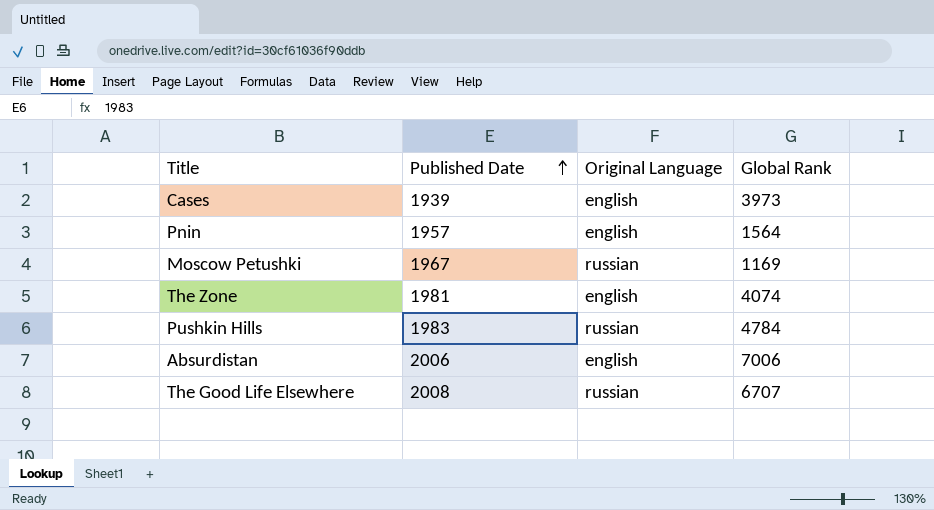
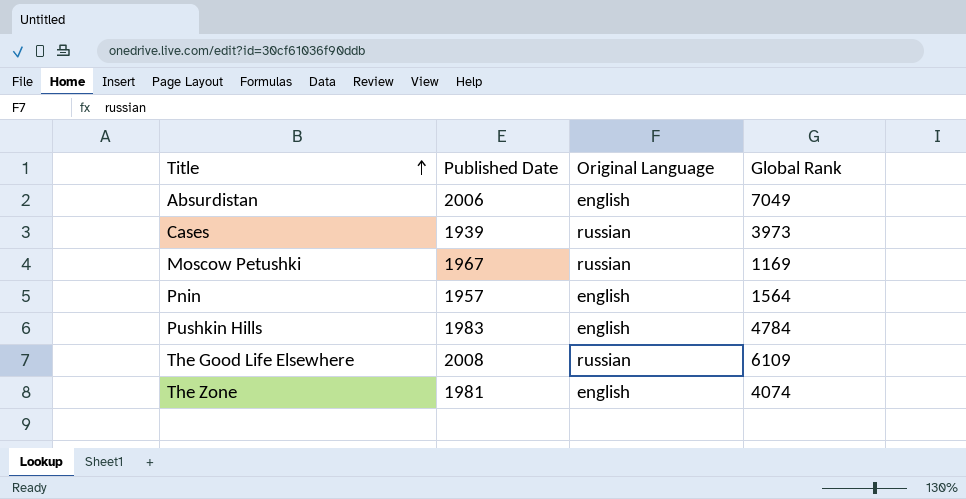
row order: Published Date ascending -> Title ascending
Absurdistan | Global Rank: 7006 -> 7049
Cases | Original Language: english -> russian
Pushkin Hills | Original Language: russian -> english
The Good Life Elsewhere | Global Rank: 6707 -> 6109

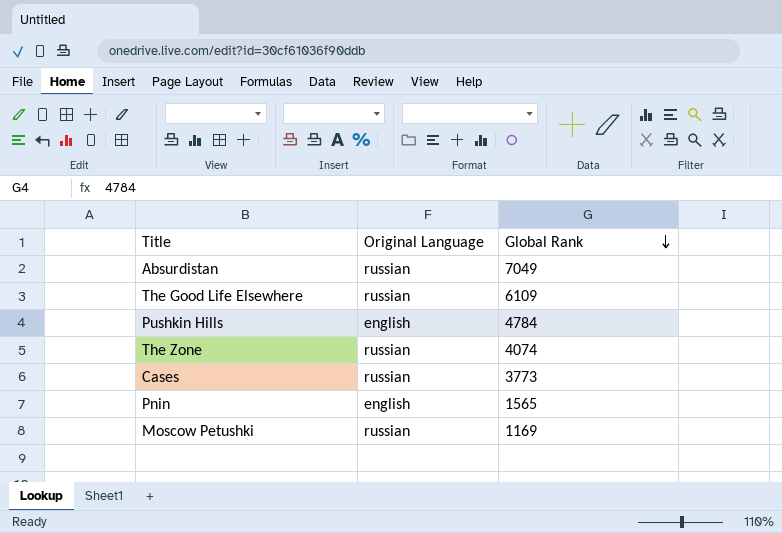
row order: Title ascending -> Global Rank descending
column Published Date | position: 2 -> none
Absurdistan | Original Language: english -> russian
The Zone | Original Language: english -> russian
Cases | Global Rank: 3973 -> 3773
Pnin | Global Rank: 1564 -> 1565

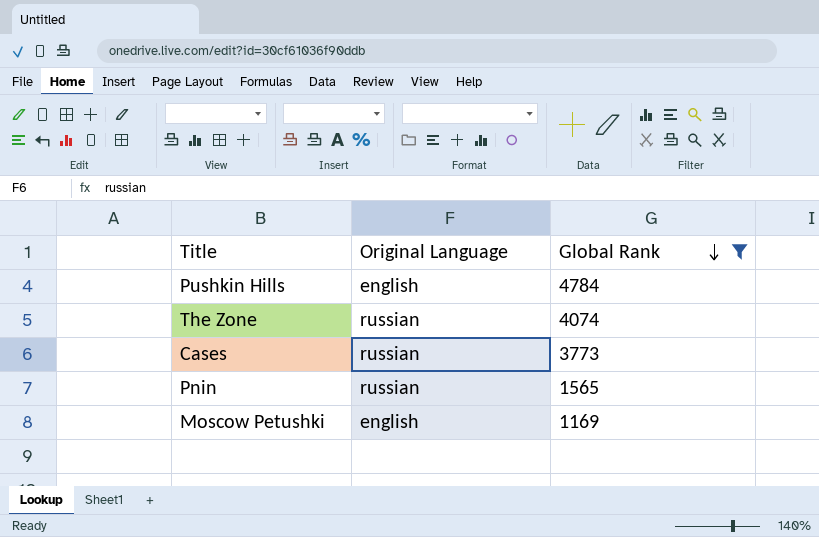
filter: none -> Global Rank <= 4784
Pnin | Original Language: english -> russian
Moscow Petushki | Original Language: russian -> english

